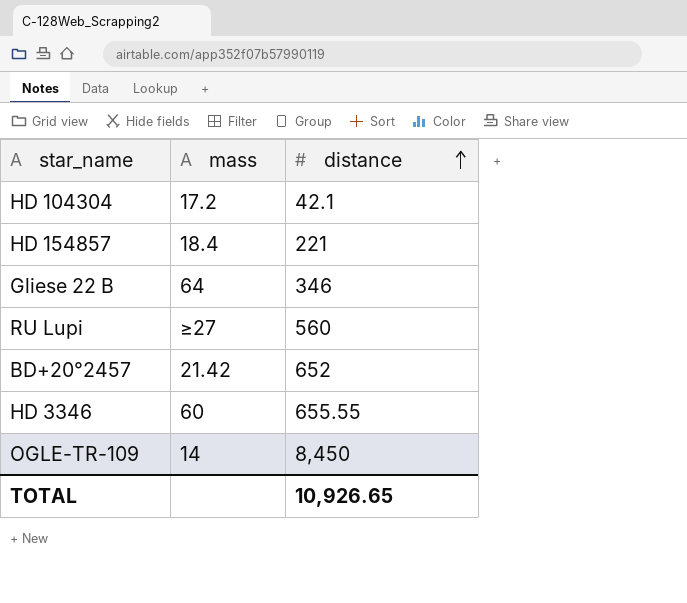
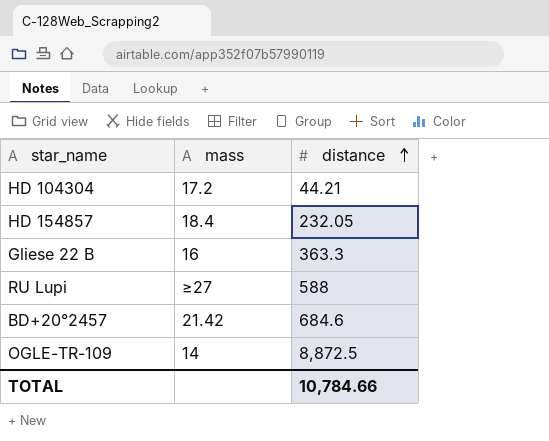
row HD 3346: 60 | 655.55 -> none
HD 104304 | distance: 42.1 -> 44.21
HD 154857 | distance: 221 -> 232.05
Gliese 22 B | mass: 64 -> 16
Gliese 22 B | distance: 346 -> 363.3
RU Lupi | distance: 560 -> 588
BD+20°2457 | distance: 652 -> 684.6
OGLE-TR-109 | distance: 8,450 -> 8,872.5
TOTAL | distance: 10,926.65 -> 10,784.66

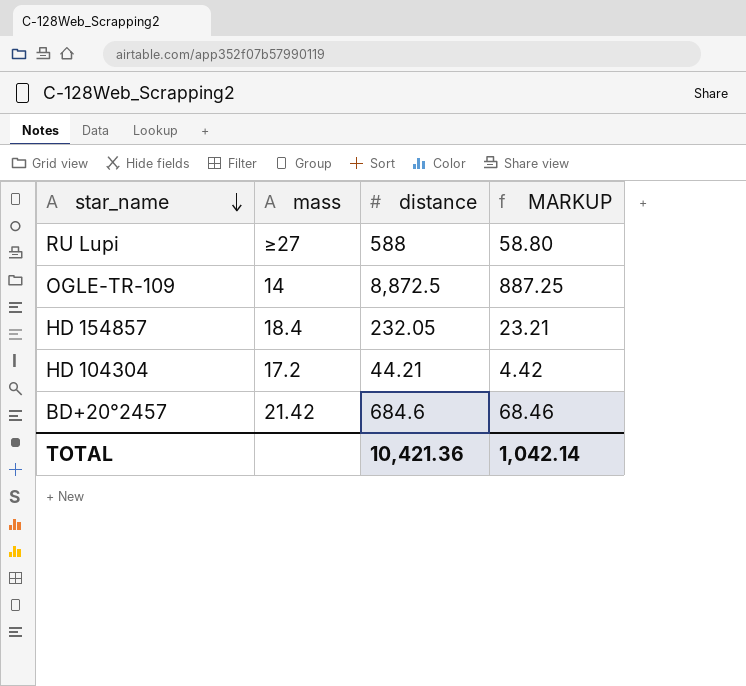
row order: distance ascending -> star_name descending
column MARKUP | formula: none -> [distance] * 0.1
row Gliese 22 B: 16 | 363.3 -> none
TOTAL | distance: 10,784.66 -> 10,421.36

